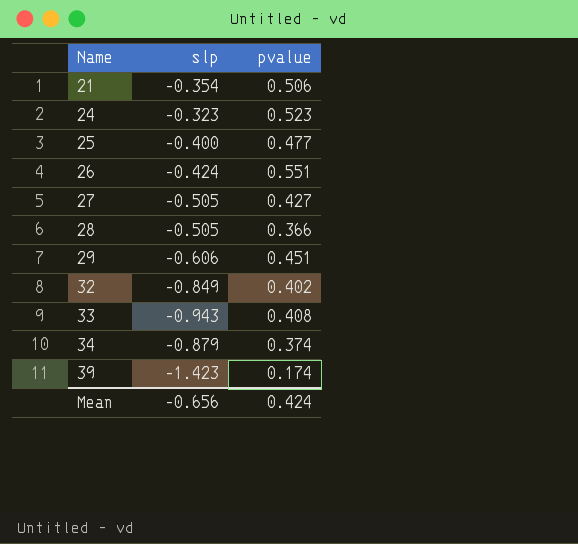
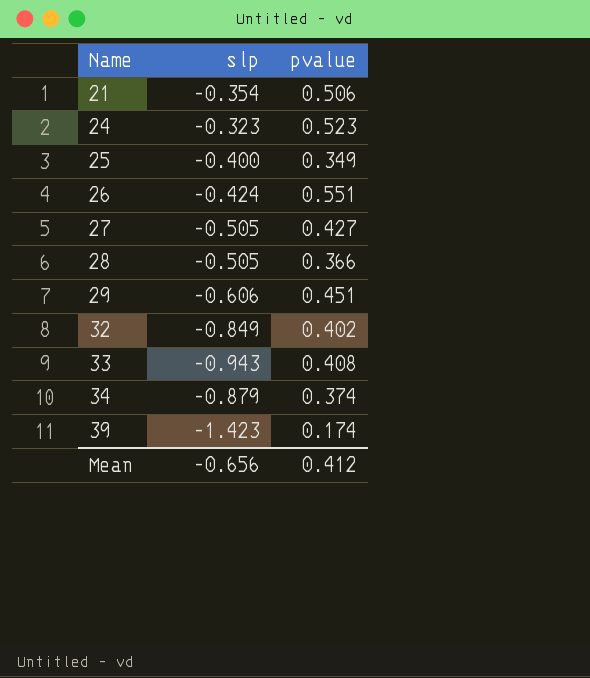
25 | pvalue: 0.477 -> 0.349
Mean | pvalue: 0.424 -> 0.412

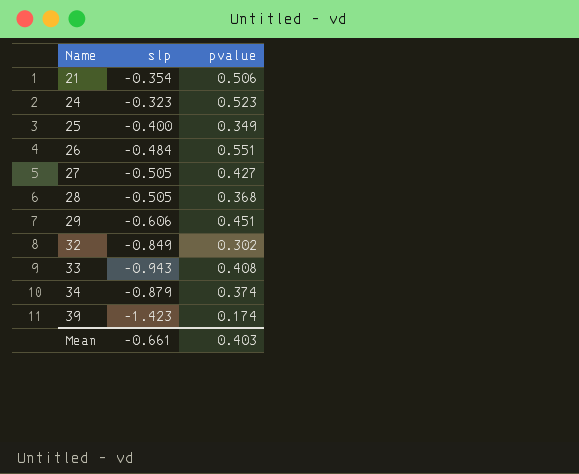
26 | slp: -0.424 -> -0.484
28 | pvalue: 0.366 -> 0.368
32 | pvalue: 0.402 -> 0.302
Mean | slp: -0.656 -> -0.661
Mean | pvalue: 0.412 -> 0.403

